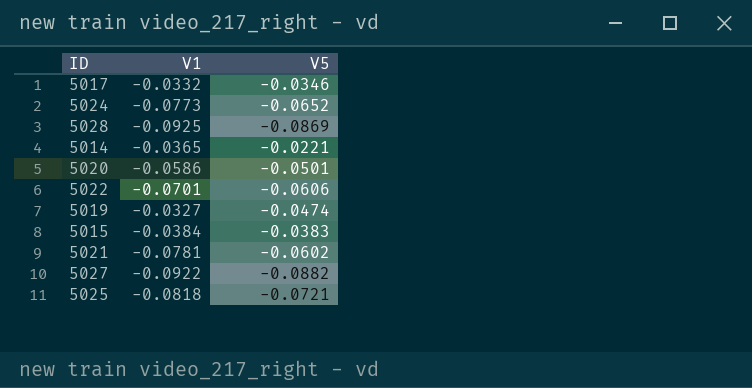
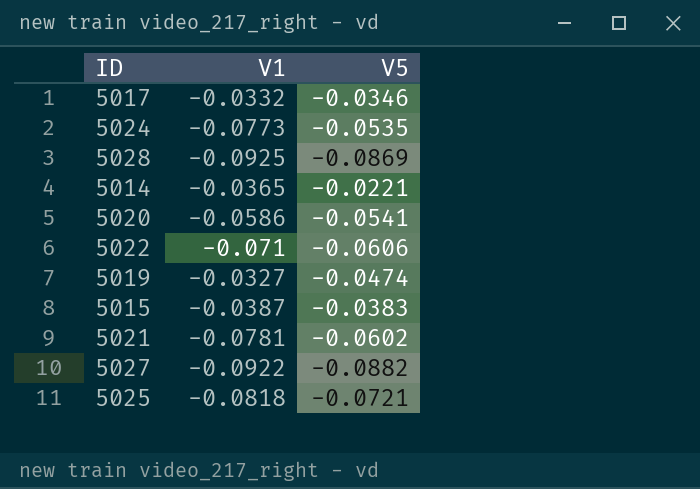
5024 | V5: -0.0652 -> -0.0535
5020 | V5: -0.0501 -> -0.0541
5022 | V1: -0.0701 -> -0.071
5015 | V1: -0.0384 -> -0.0387

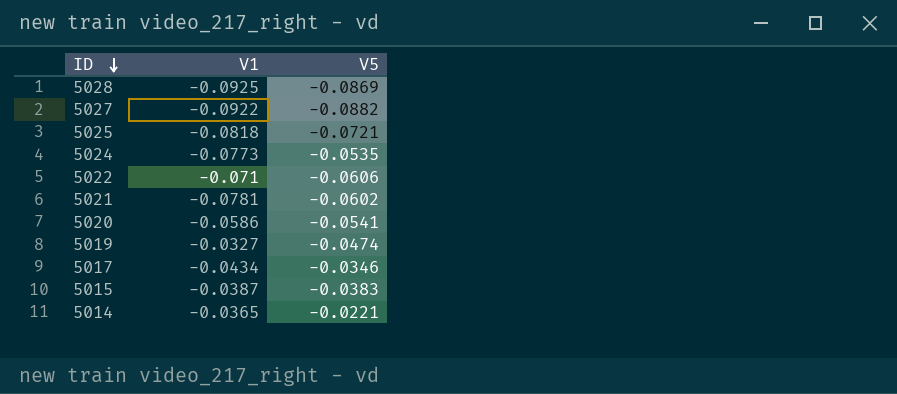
row order: none -> ID descending
5017 | V1: -0.0332 -> -0.0434

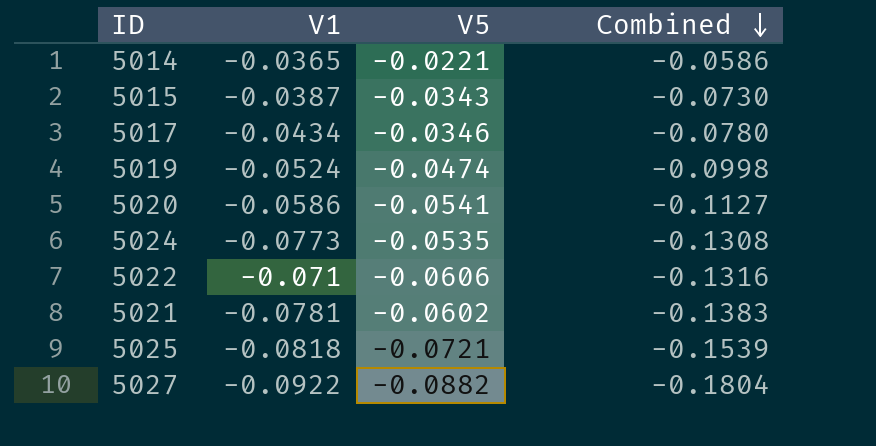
row order: ID descending -> Combined descending
column Combined | formula: none -> [V1] + [V5]
row 5028: -0.0925 | -0.0869 -> none
5015 | V5: -0.0383 -> -0.0343
5019 | V1: -0.0327 -> -0.0524

